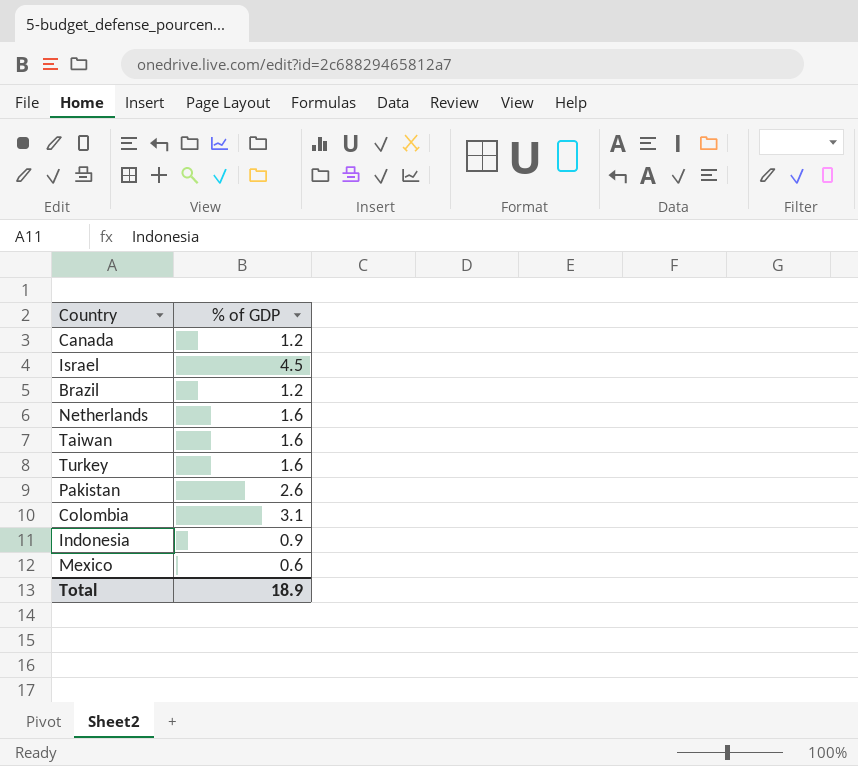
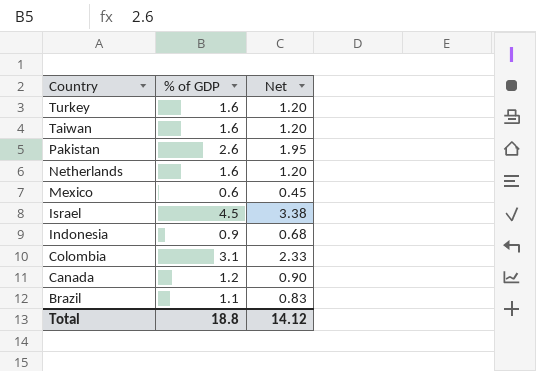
row order: none -> Country descending
column Net | formula: none -> [% of GDP] * 0.75
Brazil | % of GDP: 1.2 -> 1.1
Total | % of GDP: 18.9 -> 18.8

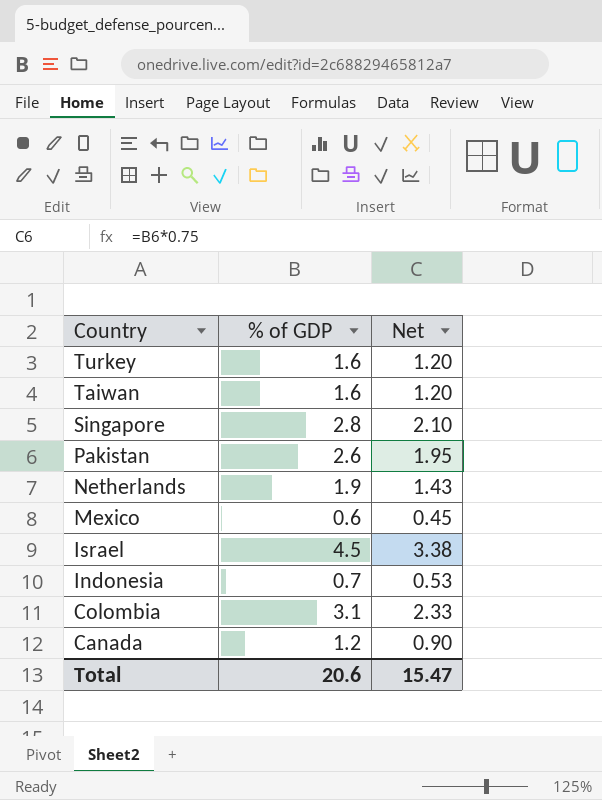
row Brazil: 1.1 | 0.83 -> none
row Singapore: none -> 2.8 | 2.10
Netherlands | % of GDP: 1.6 -> 1.9
Netherlands | Net: 1.20 -> 1.43
Indonesia | % of GDP: 0.9 -> 0.7
Indonesia | Net: 0.68 -> 0.53
Total | % of GDP: 18.8 -> 20.6
Total | Net: 14.12 -> 15.47

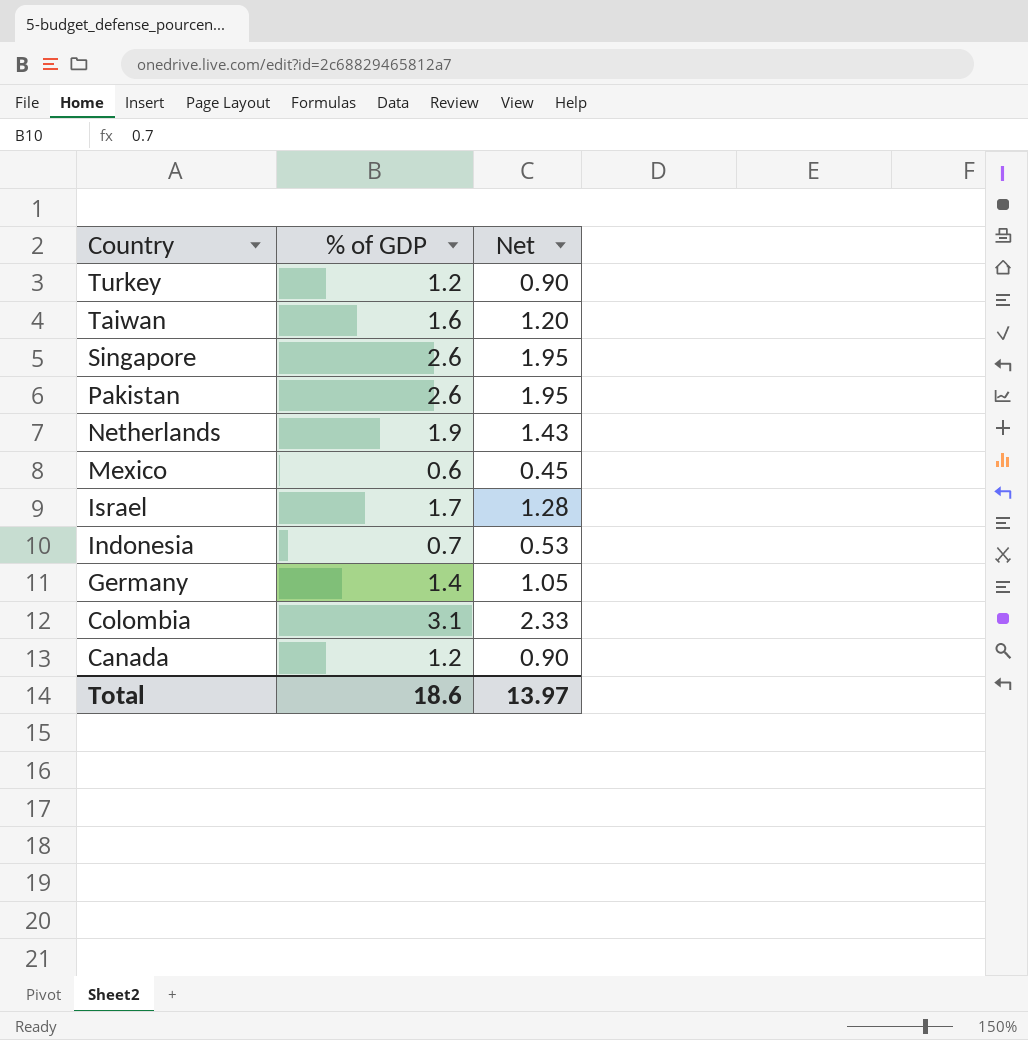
Turkey | % of GDP: 1.6 -> 1.2
Turkey | Net: 1.20 -> 0.90
Singapore | % of GDP: 2.8 -> 2.6
Singapore | Net: 2.10 -> 1.95
Israel | % of GDP: 4.5 -> 1.7
Israel | Net: 3.38 -> 1.28
row Germany: none -> 1.4 | 1.05
Total | % of GDP: 20.6 -> 18.6
Total | Net: 15.47 -> 13.97

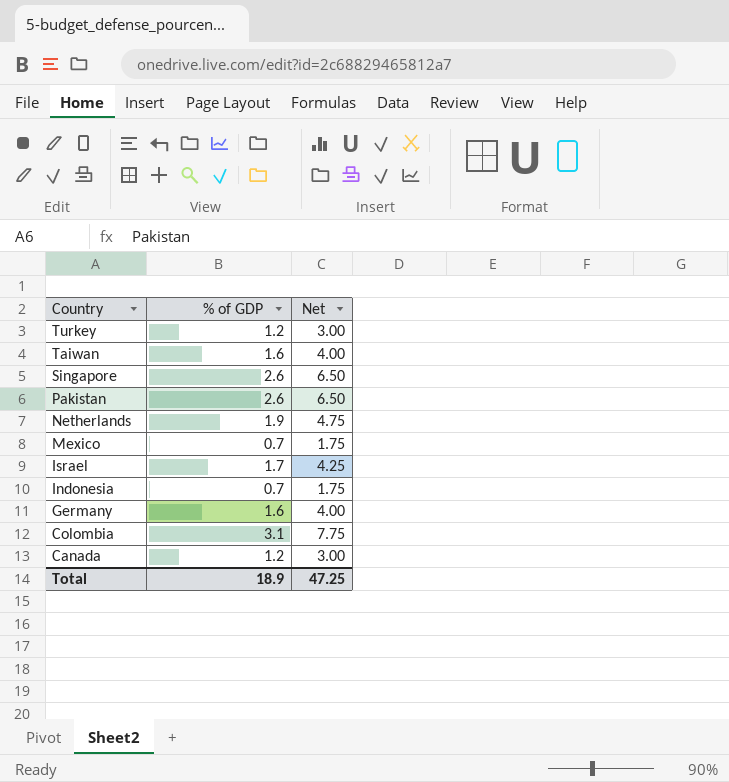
column Net | formula: [% of GDP] * 0.75 -> [% of GDP] * 2.5
Mexico | % of GDP: 0.6 -> 0.7
Germany | % of GDP: 1.4 -> 1.6
Total | % of GDP: 18.6 -> 18.9
Total | Net: 13.97 -> 47.25

